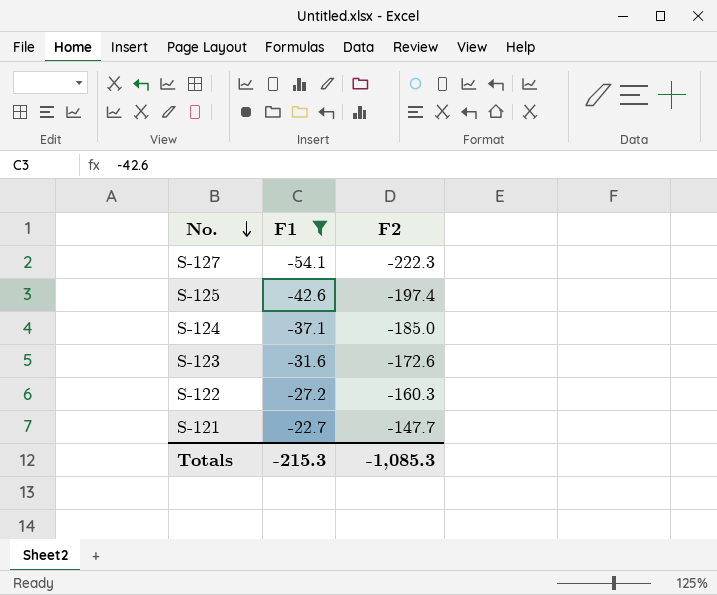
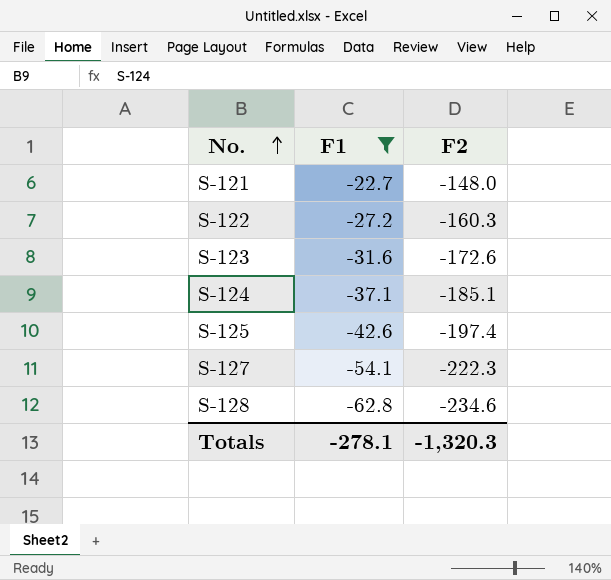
row order: No. descending -> No. ascending
S-121 | F2: -147.7 -> -148.0
S-124 | F2: -185.0 -> -185.1
row S-128: none -> -62.8 | -234.6
Totals | F1: -215.3 -> -278.1
Totals | F2: -1,085.3 -> -1,320.3

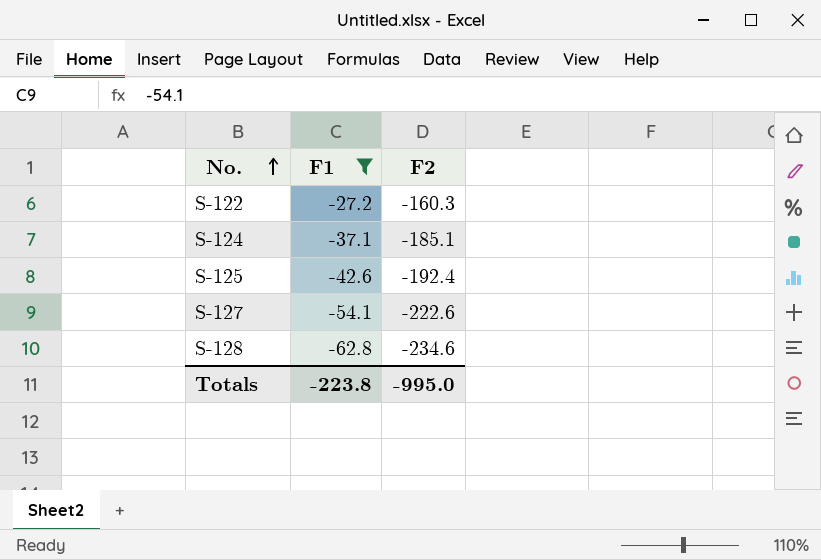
row S-121: -22.7 | -148.0 -> none
row S-123: -31.6 | -172.6 -> none
S-125 | F2: -197.4 -> -192.4
S-127 | F2: -222.3 -> -222.6
Totals | F1: -278.1 -> -223.8
Totals | F2: -1,320.3 -> -995.0

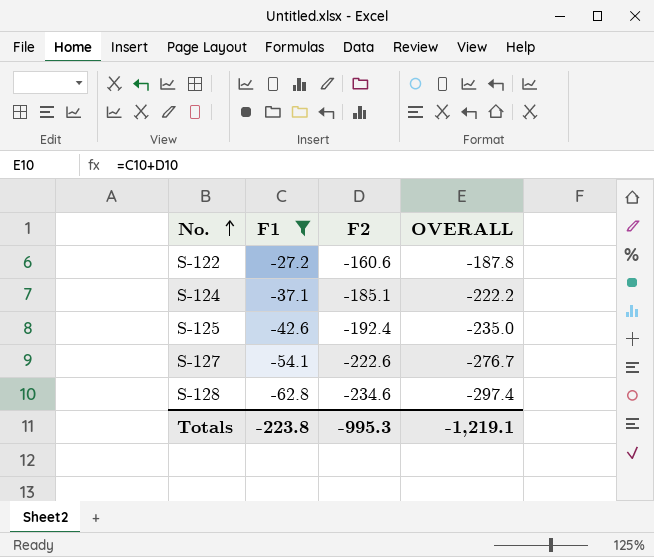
column OVERALL | formula: none -> [F1] + [F2]
S-122 | F2: -160.3 -> -160.6
Totals | F2: -995.0 -> -995.3

